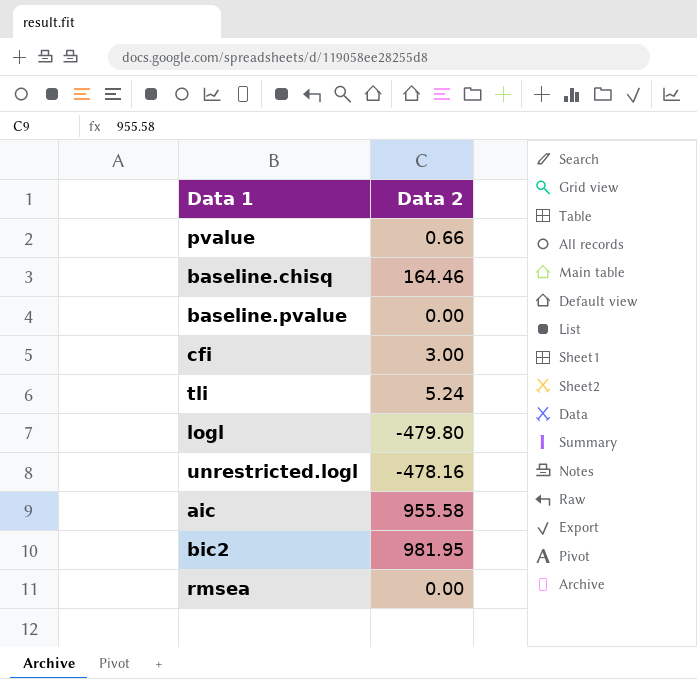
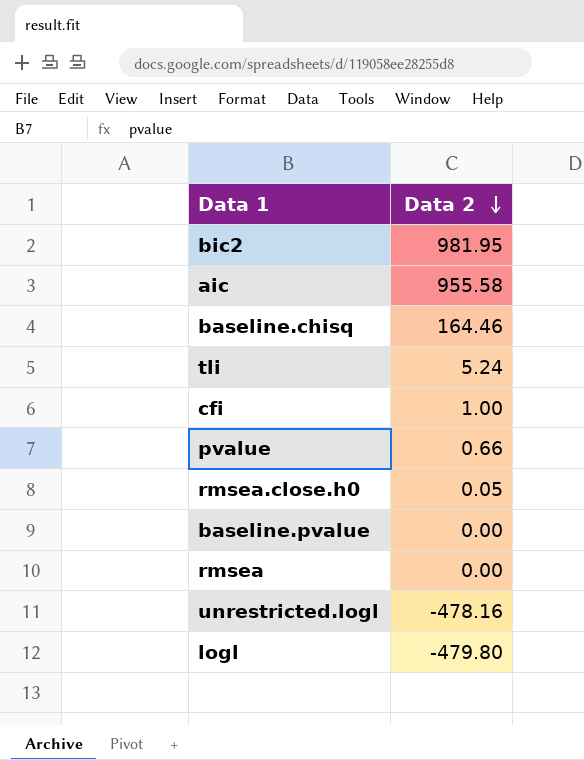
row order: none -> Data 2 descending
cfi | Data 2: 3.00 -> 1.00
row rmsea.close.h0: none -> 0.05

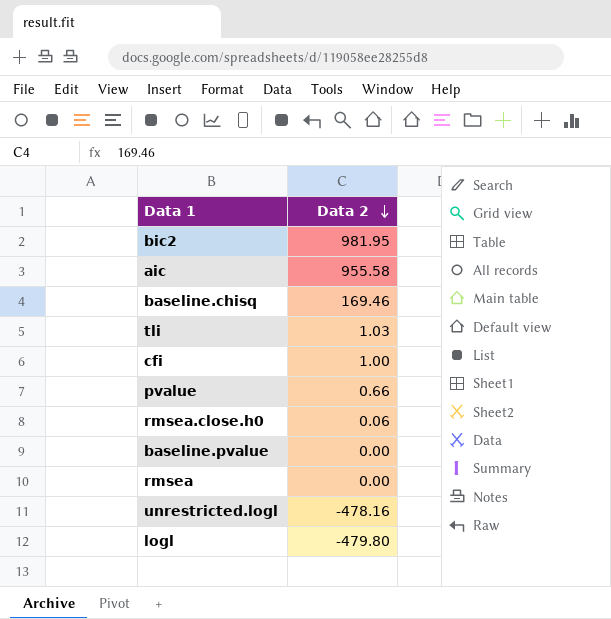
baseline.chisq | Data 2: 164.46 -> 169.46
tli | Data 2: 5.24 -> 1.03
rmsea.close.h0 | Data 2: 0.05 -> 0.06

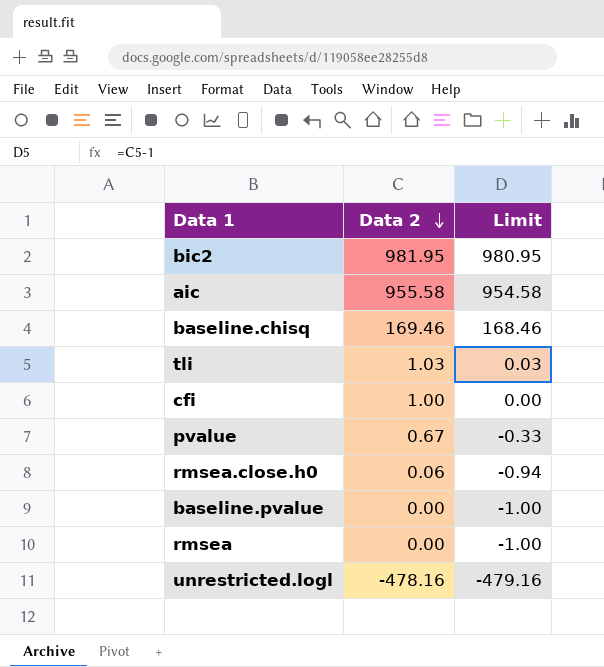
column Limit | formula: none -> [Data 2] - 1
row logl: -479.80 -> none
pvalue | Data 2: 0.66 -> 0.67

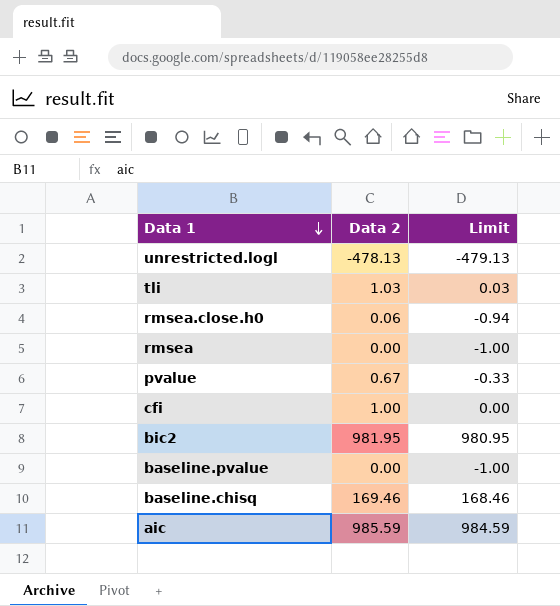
row order: Data 2 descending -> Data 1 descending
unrestricted.logl | Data 2: -478.16 -> -478.13
unrestricted.logl | Limit: -479.16 -> -479.13
aic | Data 2: 955.58 -> 985.59
aic | Limit: 954.58 -> 984.59

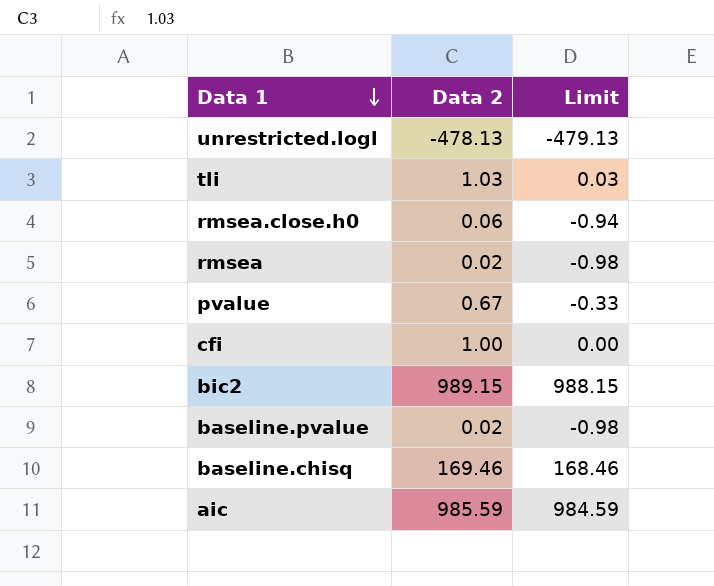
rmsea | Data 2: 0.00 -> 0.02
rmsea | Limit: -1.00 -> -0.98
bic2 | Data 2: 981.95 -> 989.15
bic2 | Limit: 980.95 -> 988.15
baseline.pvalue | Data 2: 0.00 -> 0.02
baseline.pvalue | Limit: -1.00 -> -0.98

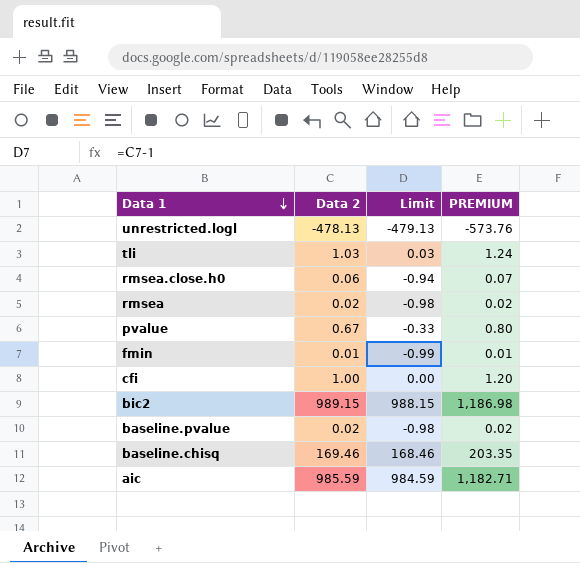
column PREMIUM | formula: none -> [Data 2] * 1.2
row fmin: none -> 0.01 | -0.99 | 0.01

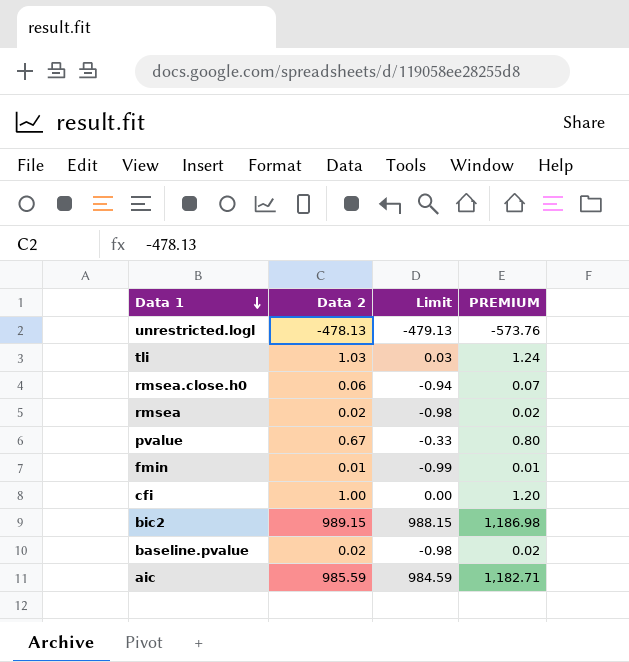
row baseline.chisq: 169.46 | 168.46 | 203.35 -> none

